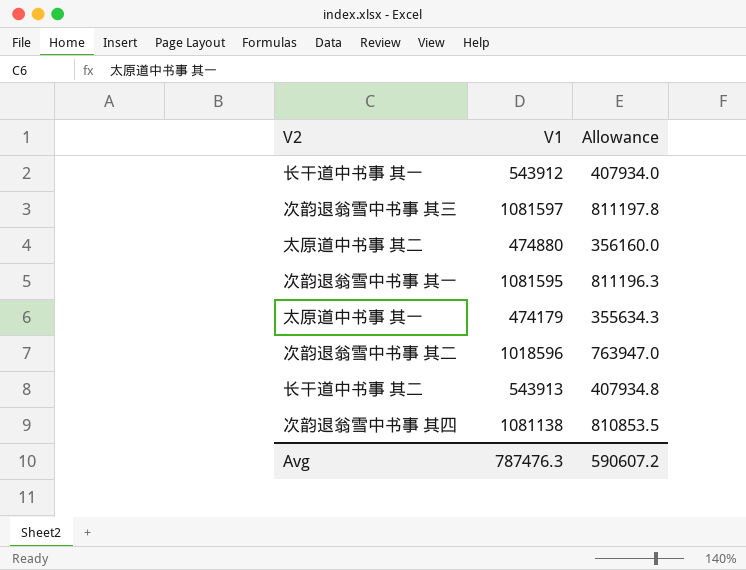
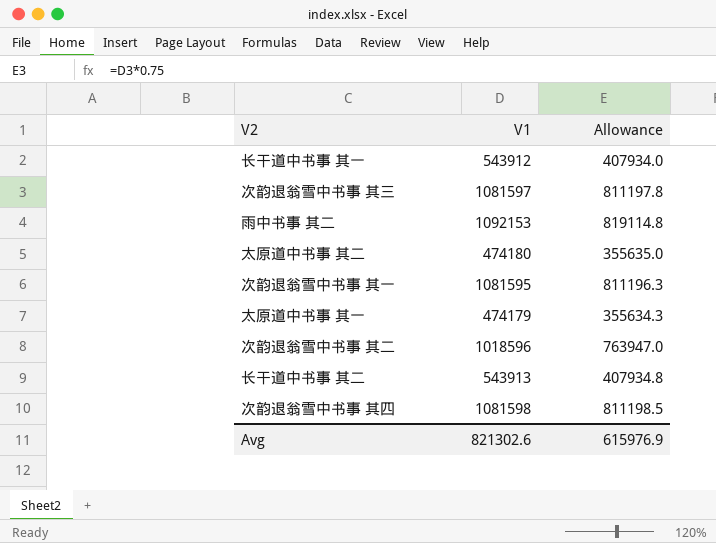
row 雨中书事 其二: none -> 1092153 | 819114.8
太原道中书事 其二 | V1: 474880 -> 474180
太原道中书事 其二 | Allowance: 356160.0 -> 355635.0
次韵退翁雪中书事 其四 | V1: 1081138 -> 1081598
次韵退翁雪中书事 其四 | Allowance: 810853.5 -> 811198.5
Avg | V1: 787476.3 -> 821302.6
Avg | Allowance: 590607.2 -> 615976.9

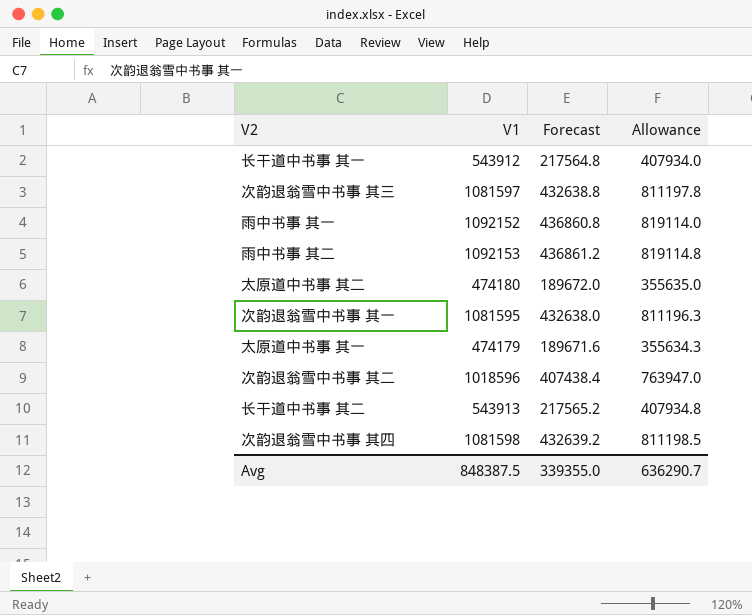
column Forecast | formula: none -> [V1] * 0.4
row 雨中书事 其一: none -> 1092152 | 436860.8 | 819114.0
Avg | V1: 821302.6 -> 848387.5
Avg | Allowance: 615976.9 -> 636290.7

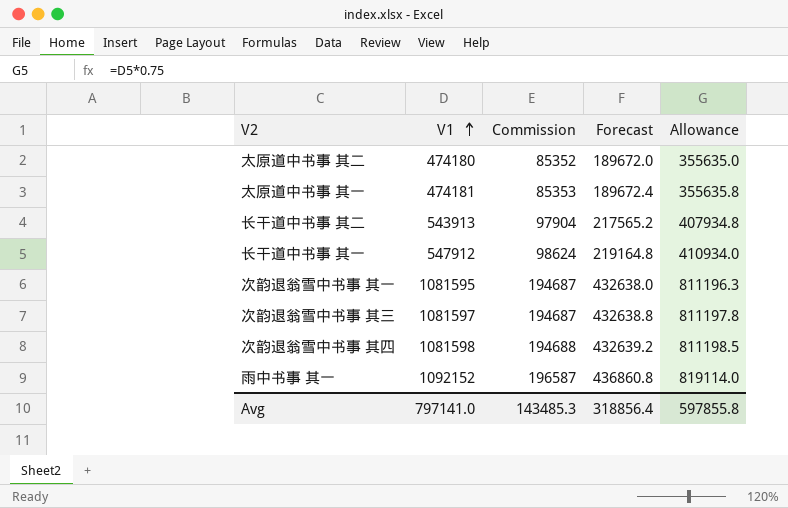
row order: none -> V1 ascending
column Commission | formula: none -> [V1] * 0.18
row 雨中书事 其二: 1092153 | 436861.2 | 819114.8 -> none
row 次韵退翁雪中书事 其二: 1018596 | 407438.4 | 763947.0 -> none
太原道中书事 其一 | V1: 474179 -> 474181
太原道中书事 其一 | Forecast: 189671.6 -> 189672.4
太原道中书事 其一 | Allowance: 355634.3 -> 355635.8
长干道中书事 其一 | V1: 543912 -> 547912
长干道中书事 其一 | Forecast: 217564.8 -> 219164.8
长干道中书事 其一 | Allowance: 407934.0 -> 410934.0
Avg | V1: 848387.5 -> 797141.0
Avg | Forecast: 339355.0 -> 318856.4
Avg | Allowance: 636290.7 -> 597855.8

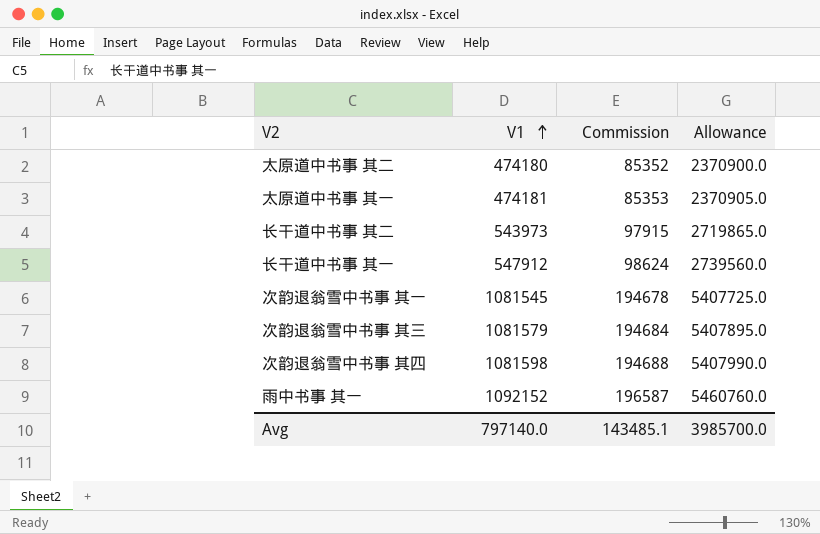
column Forecast | formula: [V1] * 0.4 -> none
column Allowance | formula: [V1] * 0.75 -> [V1] * 5
长干道中书事 其二 | V1: 543913 -> 543973
长干道中书事 其二 | Commission: 97904 -> 97915
次韵退翁雪中书事 其一 | V1: 1081595 -> 1081545
次韵退翁雪中书事 其一 | Commission: 194687 -> 194678
次韵退翁雪中书事 其三 | V1: 1081597 -> 1081579
次韵退翁雪中书事 其三 | Commission: 194687 -> 194684
Avg | V1: 797141.0 -> 797140.0
Avg | Commission: 143485.3 -> 143485.1
Avg | Allowance: 597855.8 -> 3985700.0

